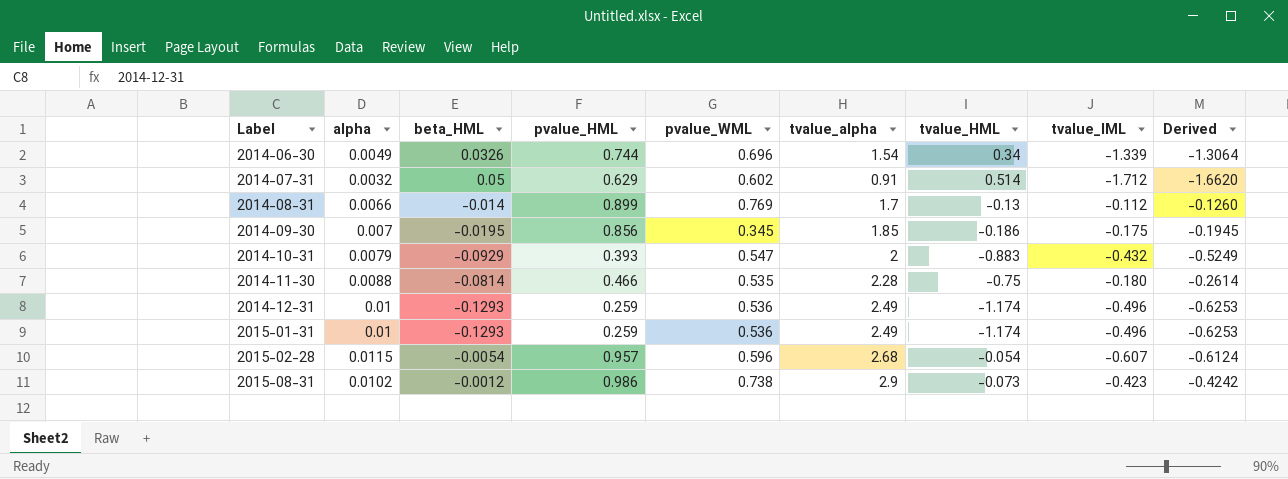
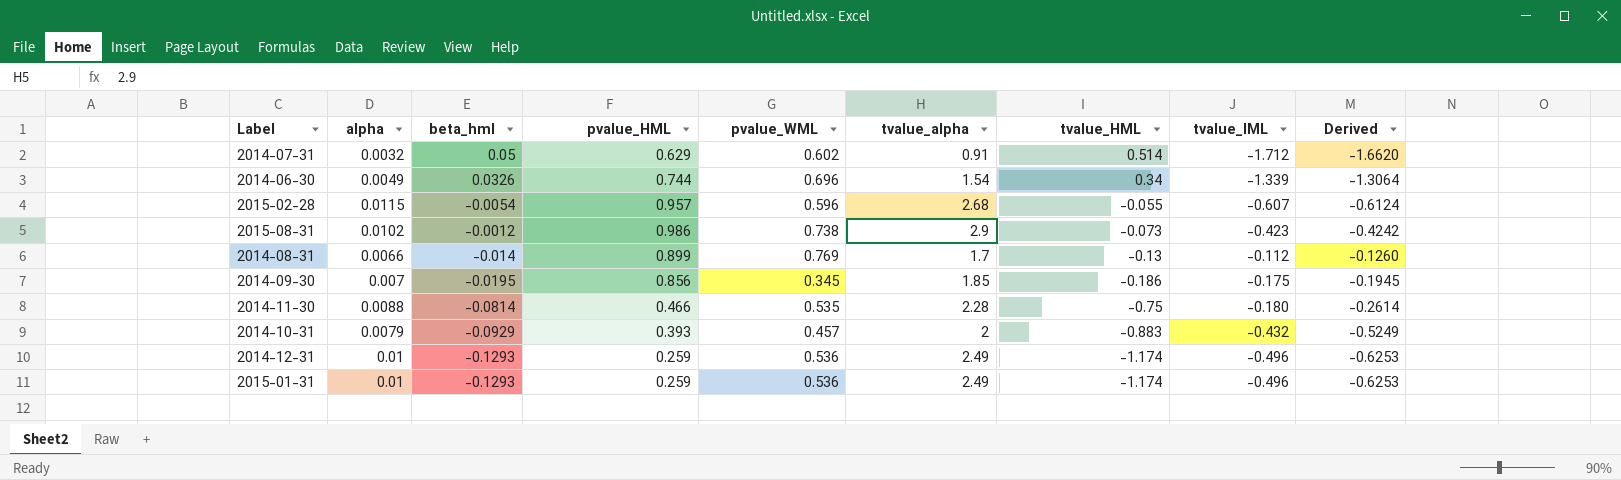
row order: Label ascending -> tvalue_HML descending
column name: beta_HML -> beta_hml
2015-02-28 | tvalue_HML: -0.054 -> -0.055
2014-10-31 | pvalue_WML: 0.547 -> 0.457

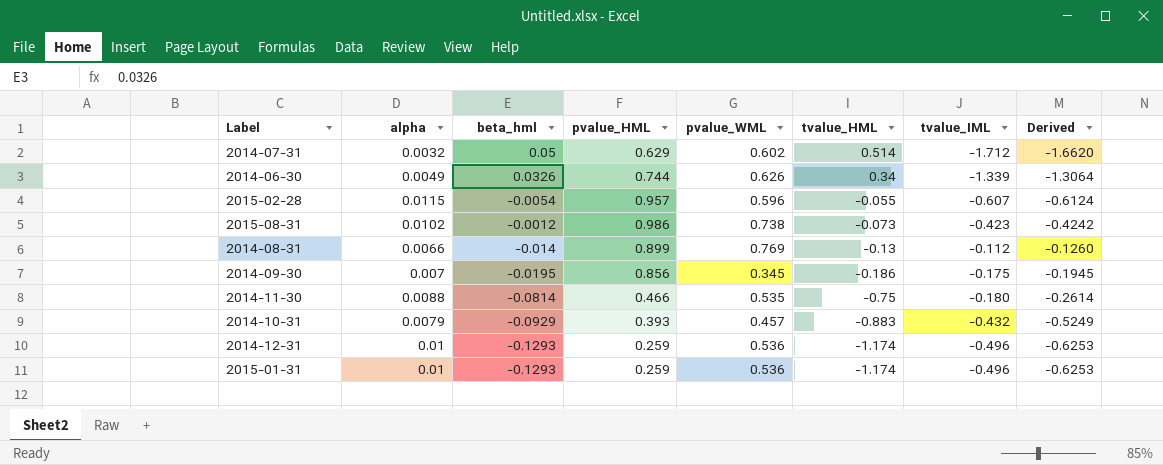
column tvalue_alpha | position: 6 -> none
2014-06-30 | pvalue_WML: 0.696 -> 0.626

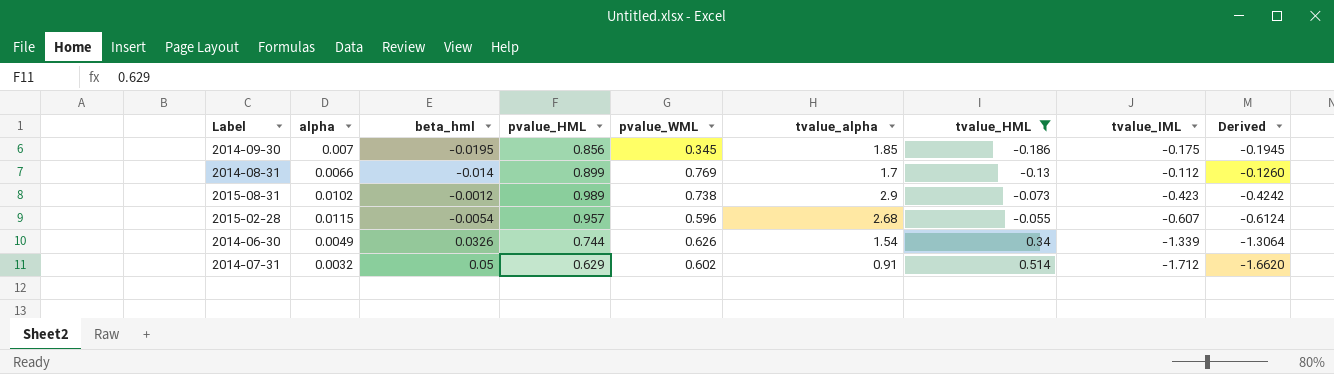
filter: none -> tvalue_HML >= -0.186
row order: tvalue_HML descending -> tvalue_HML ascending
column tvalue_alpha | position: none -> 6
2015-08-31 | pvalue_HML: 0.986 -> 0.989

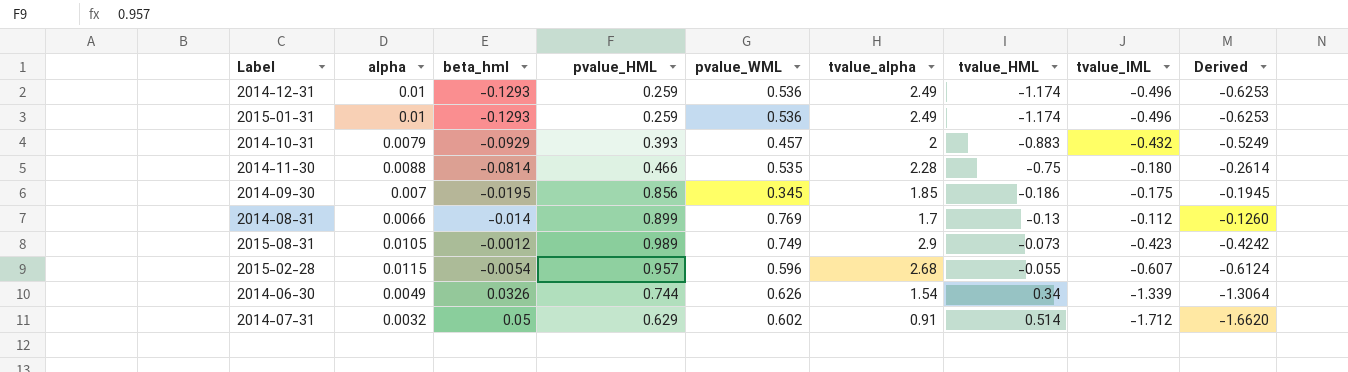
filter: tvalue_HML >= -0.186 -> none
2015-08-31 | alpha: 0.0102 -> 0.0105
2015-08-31 | pvalue_WML: 0.738 -> 0.749

